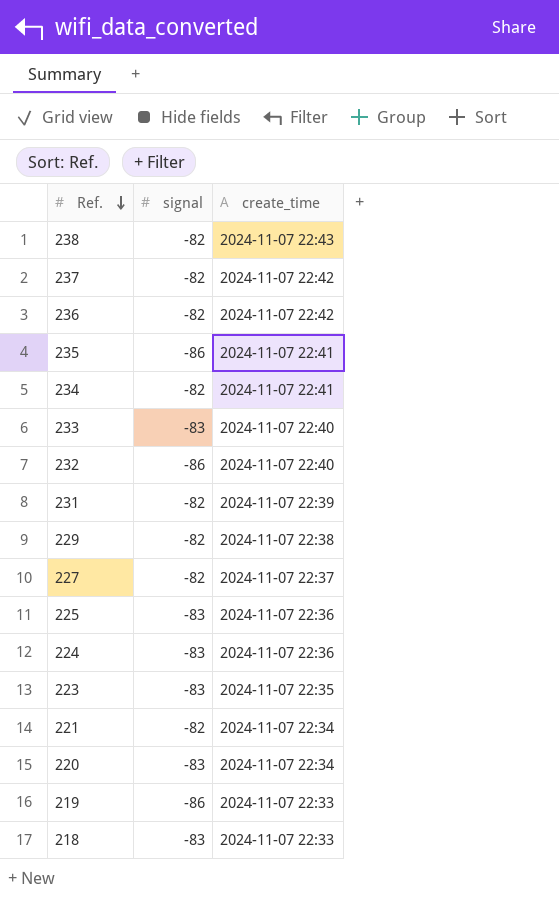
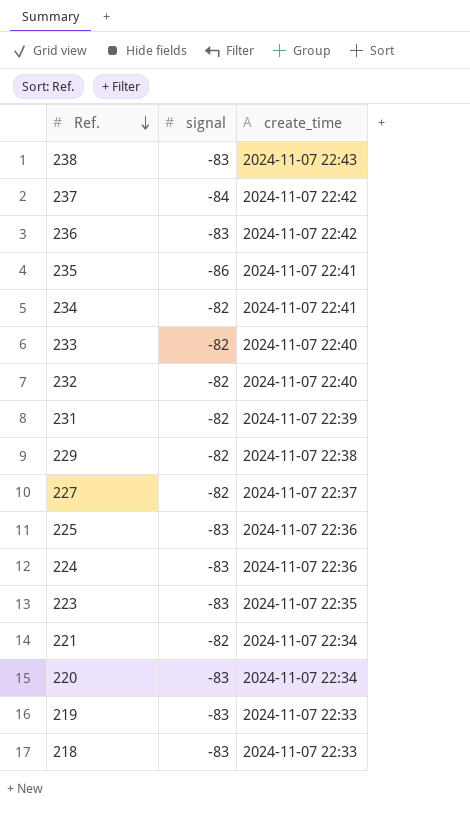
238 | signal: -82 -> -83
237 | signal: -82 -> -84
236 | signal: -82 -> -83
233 | signal: -83 -> -82
232 | signal: -86 -> -82
219 | signal: -86 -> -83

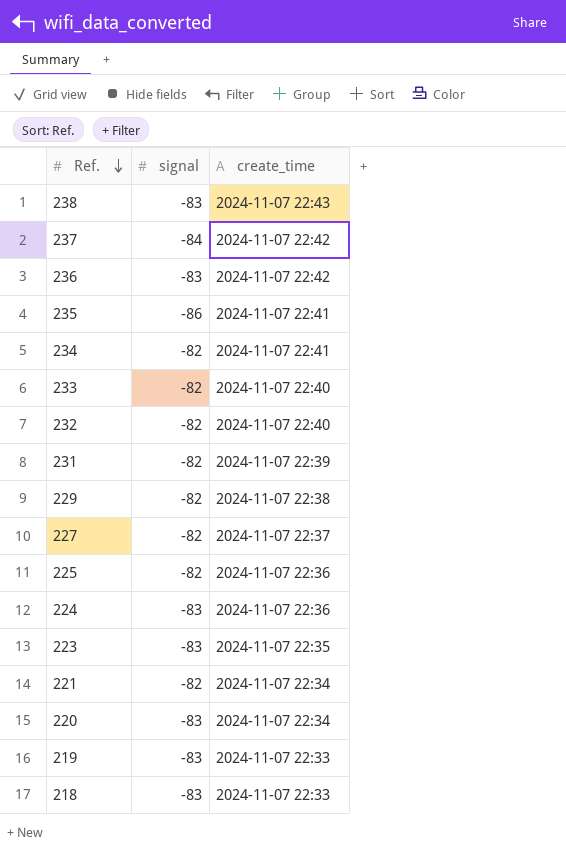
225 | signal: -83 -> -82

